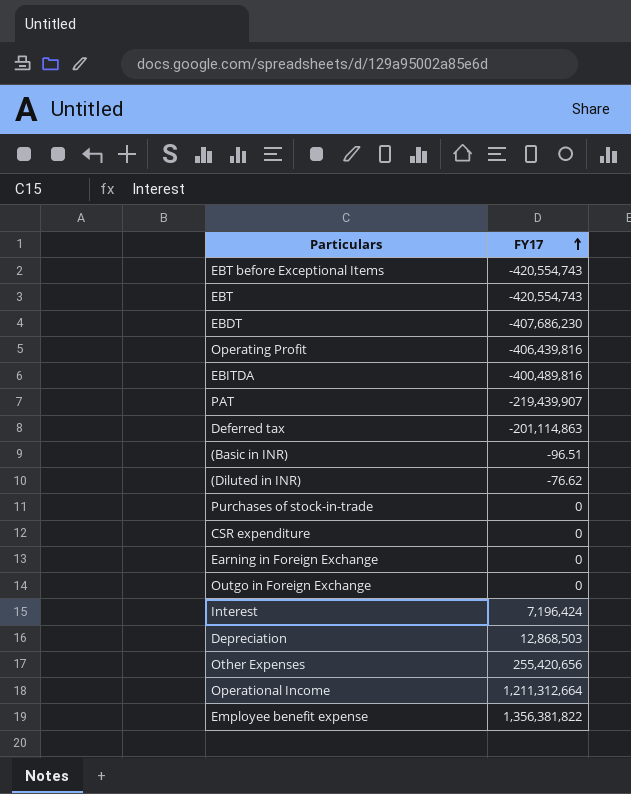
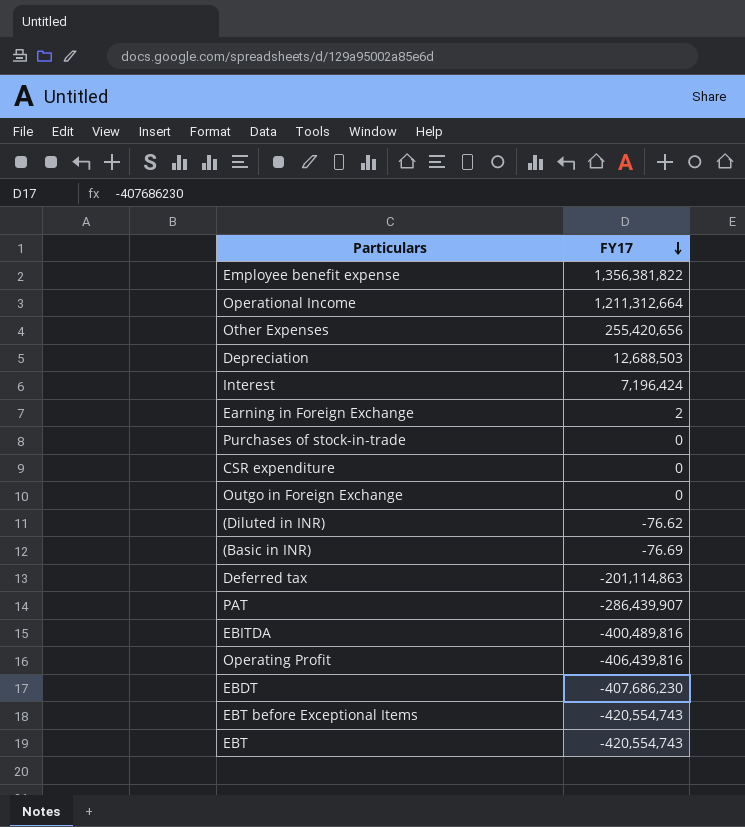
row order: FY17 ascending -> FY17 descending
Depreciation | FY17: 12,868,503 -> 12,688,503
Earning in Foreign Exchange | FY17: 0 -> 2
(Basic in INR) | FY17: -96.51 -> -76.69
PAT | FY17: -219,439,907 -> -286,439,907

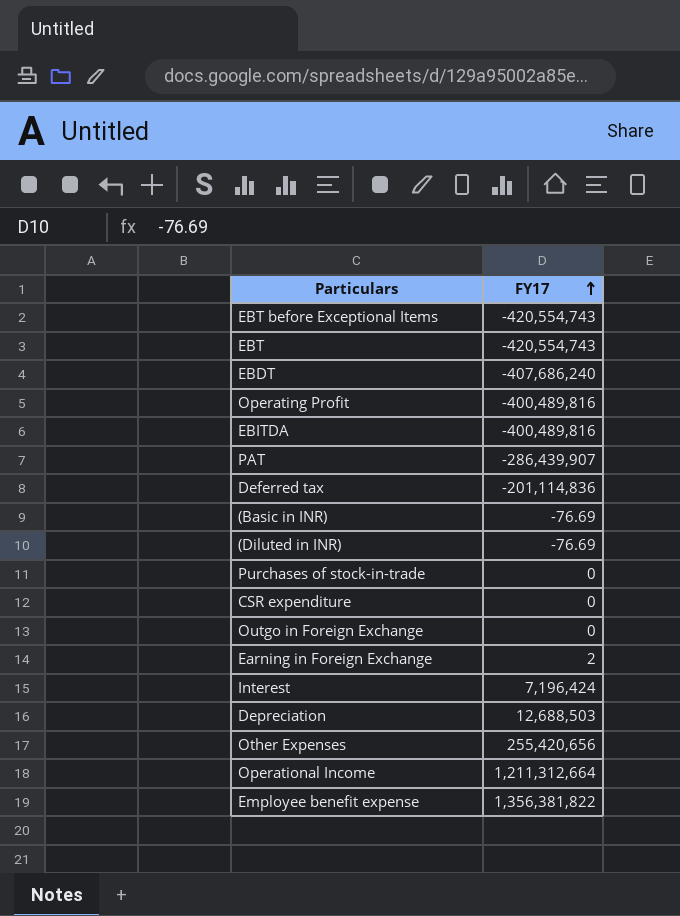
row order: FY17 descending -> FY17 ascending
EBDT | FY17: -407,686,230 -> -407,686,240
Operating Profit | FY17: -406,439,816 -> -400,489,816
Deferred tax | FY17: -201,114,863 -> -201,114,836
(Diluted in INR) | FY17: -76.62 -> -76.69

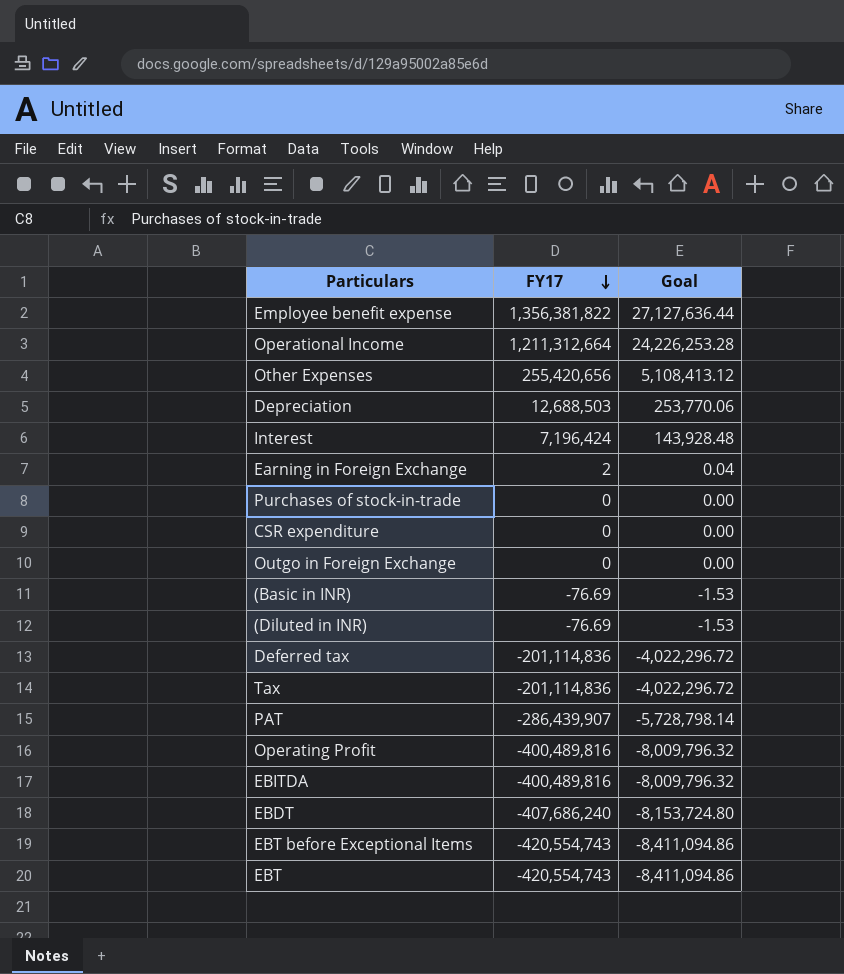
row order: FY17 ascending -> FY17 descending
column Goal | formula: none -> [FY17] * 0.02
row Tax: none -> -201,114,836 | -4,022,296.72

